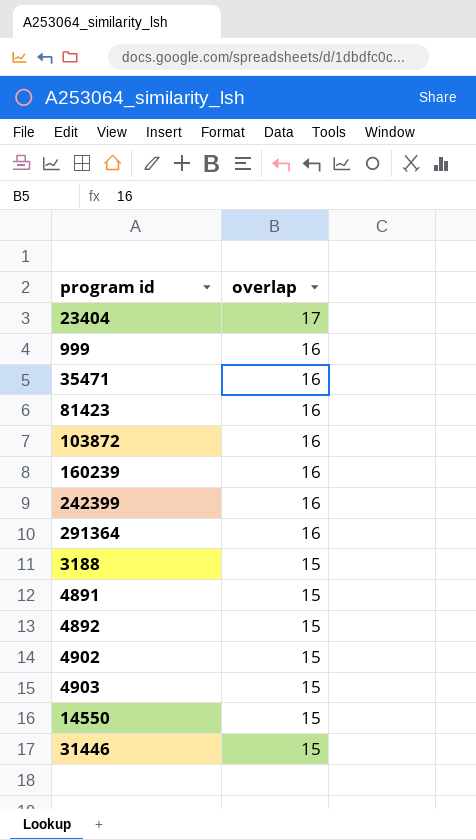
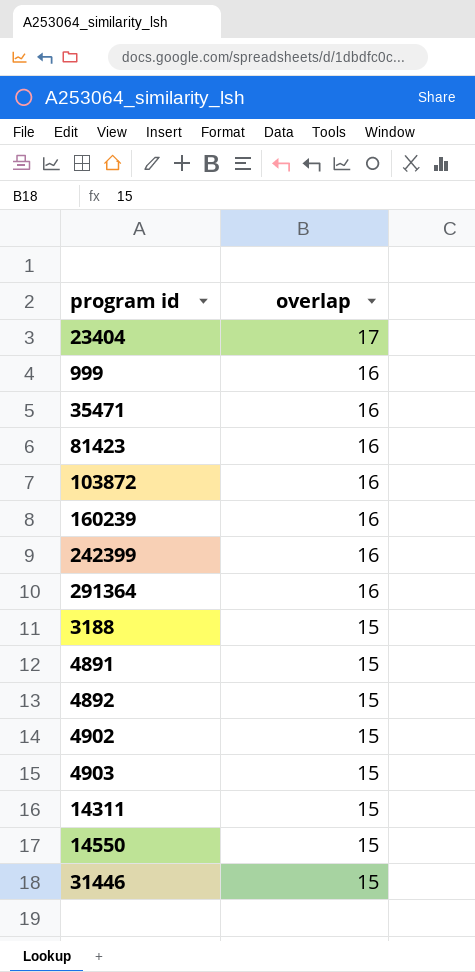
row 14311: none -> 15

